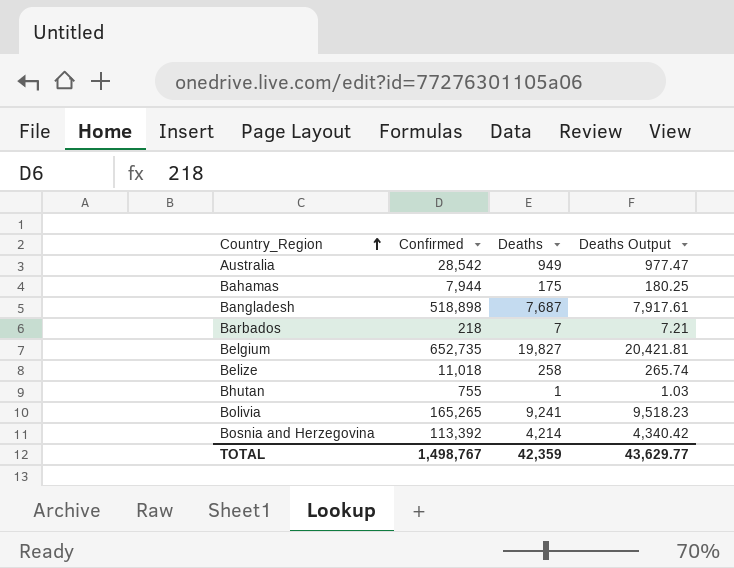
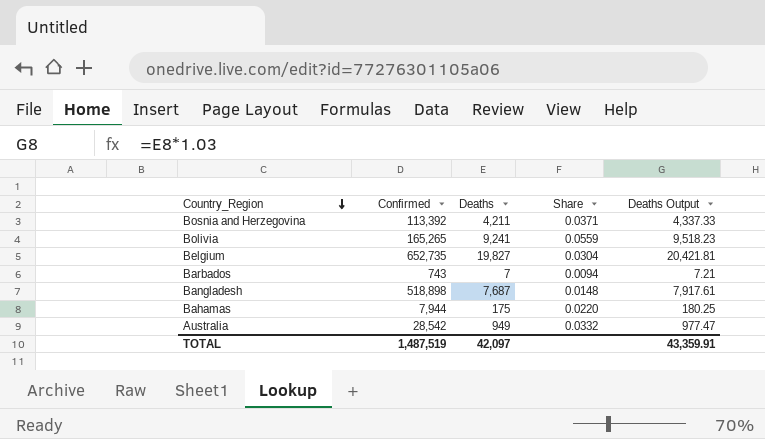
row order: Country_Region ascending -> Country_Region descending
column Share | formula: none -> [Deaths] / [Confirmed]
row Belize: 11,018 | 258 | 265.74 -> none
row Bhutan: 755 | 1 | 1.03 -> none
Bosnia and Herzegovina | Deaths: 4,214 -> 4,211
Bosnia and Herzegovina | Deaths Output: 4,340.42 -> 4,337.33
Barbados | Confirmed: 218 -> 743
TOTAL | Confirmed: 1,498,767 -> 1,487,519
TOTAL | Deaths: 42,359 -> 42,097
TOTAL | Deaths Output: 43,629.77 -> 43,359.91

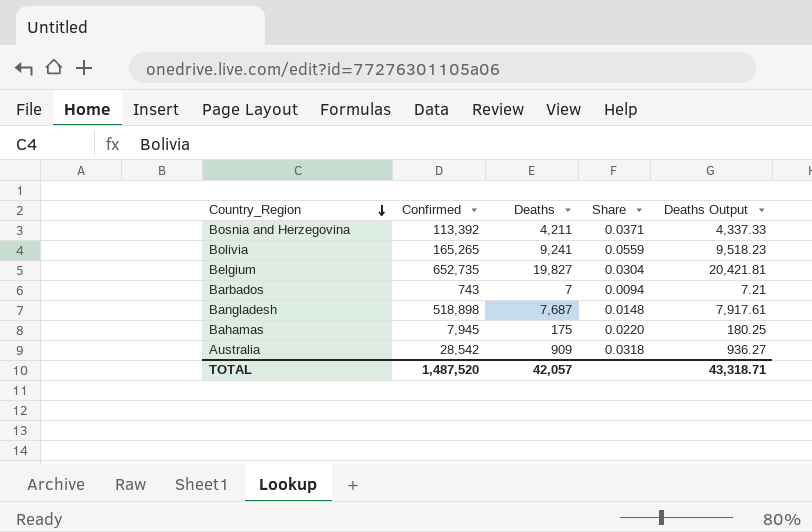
Bahamas | Confirmed: 7,944 -> 7,945
Australia | Deaths: 949 -> 909
Australia | Share: 0.0332 -> 0.0318
Australia | Deaths Output: 977.47 -> 936.27
TOTAL | Confirmed: 1,487,519 -> 1,487,520
TOTAL | Deaths: 42,097 -> 42,057
TOTAL | Deaths Output: 43,359.91 -> 43,318.71

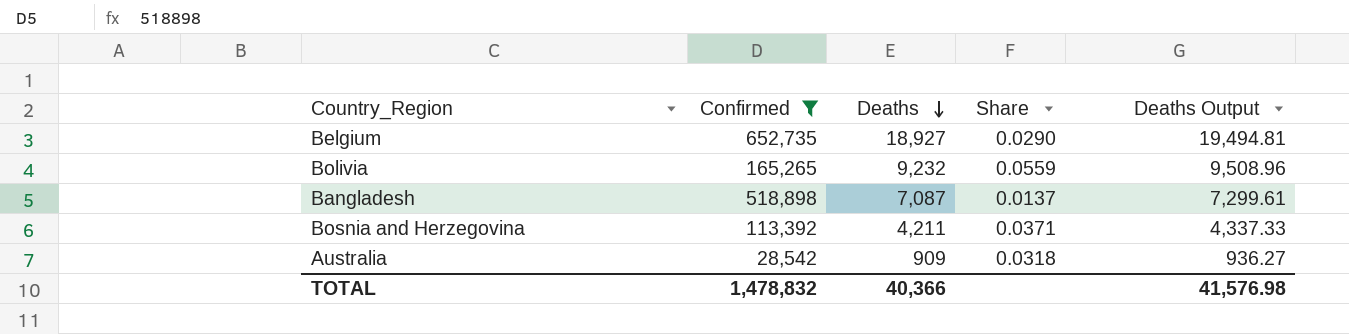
filter: none -> Confirmed >= 28,542
row order: Country_Region descending -> Deaths descending
Belgium | Deaths: 19,827 -> 18,927
Belgium | Share: 0.0304 -> 0.0290
Belgium | Deaths Output: 20,421.81 -> 19,494.81
Bolivia | Deaths: 9,241 -> 9,232
Bolivia | Deaths Output: 9,518.23 -> 9,508.96
Bangladesh | Deaths: 7,687 -> 7,087
Bangladesh | Share: 0.0148 -> 0.0137
Bangladesh | Deaths Output: 7,917.61 -> 7,299.61
TOTAL | Confirmed: 1,487,520 -> 1,478,832
TOTAL | Deaths: 42,057 -> 40,366
TOTAL | Deaths Output: 43,318.71 -> 41,576.98

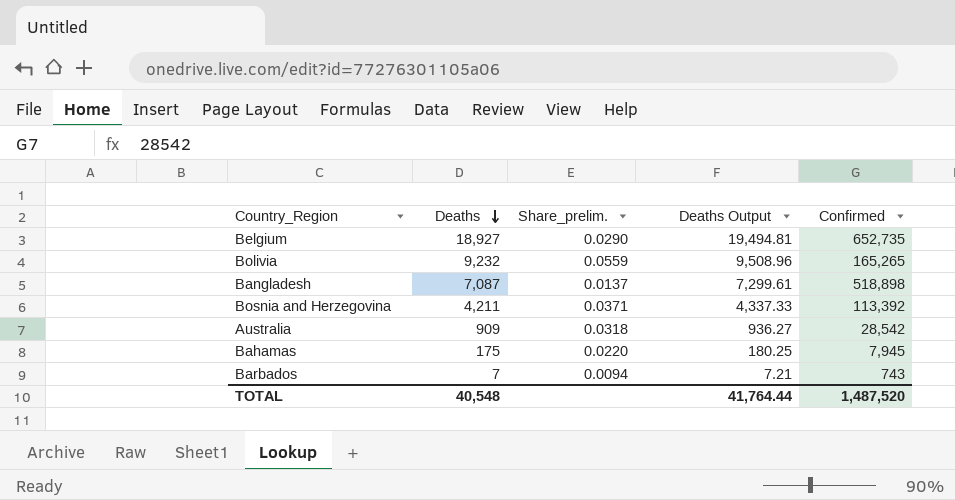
filter: Confirmed >= 28,542 -> none
column name: Share -> Share_prelim.
column Confirmed | position: 2 -> 5
TOTAL | Deaths: 40,366 -> 40,548
TOTAL | Deaths Output: 41,576.98 -> 41,764.44
TOTAL | Confirmed: 1,478,832 -> 1,487,520

